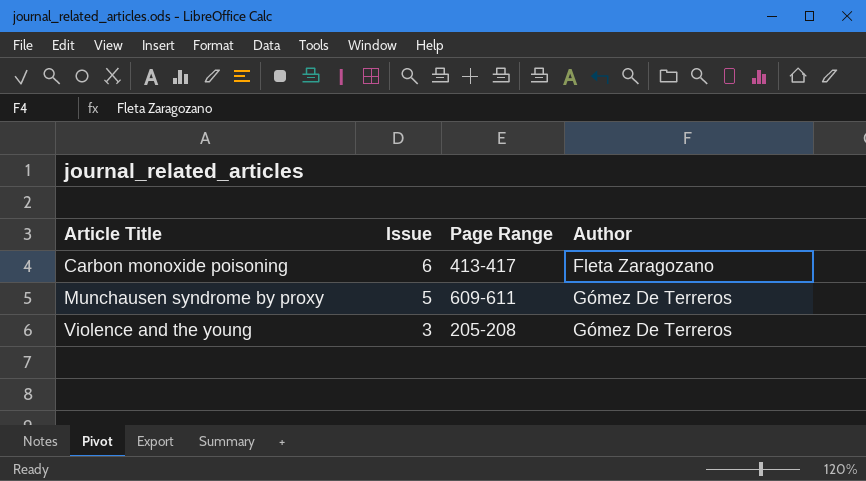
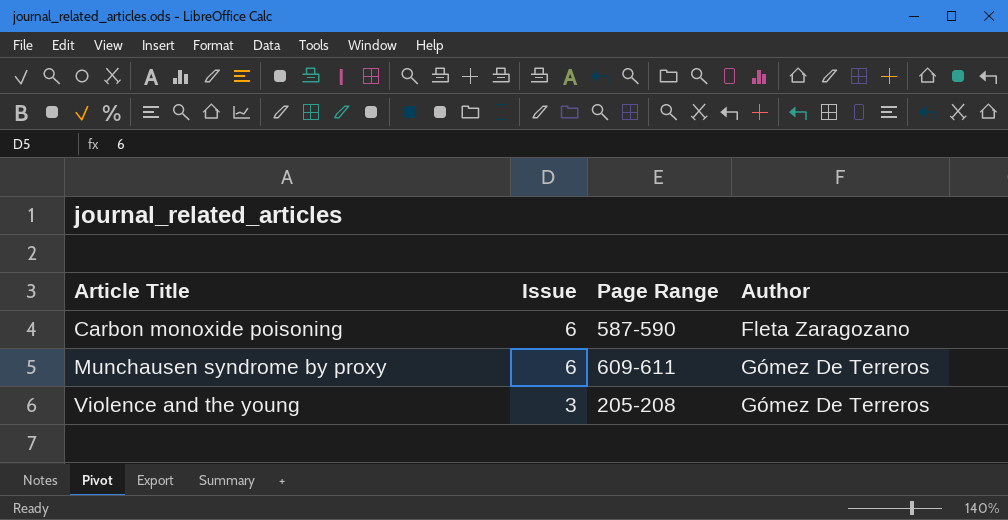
Carbon monoxide poisoning | Page Range: 413-417 -> 587-590
Munchausen syndrome by proxy | Issue: 5 -> 6

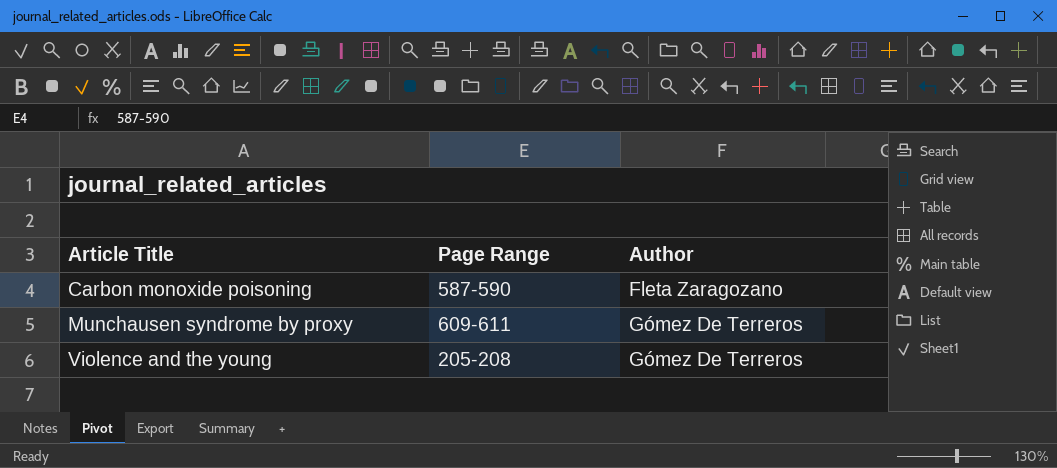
column Issue | position: 2 -> none

